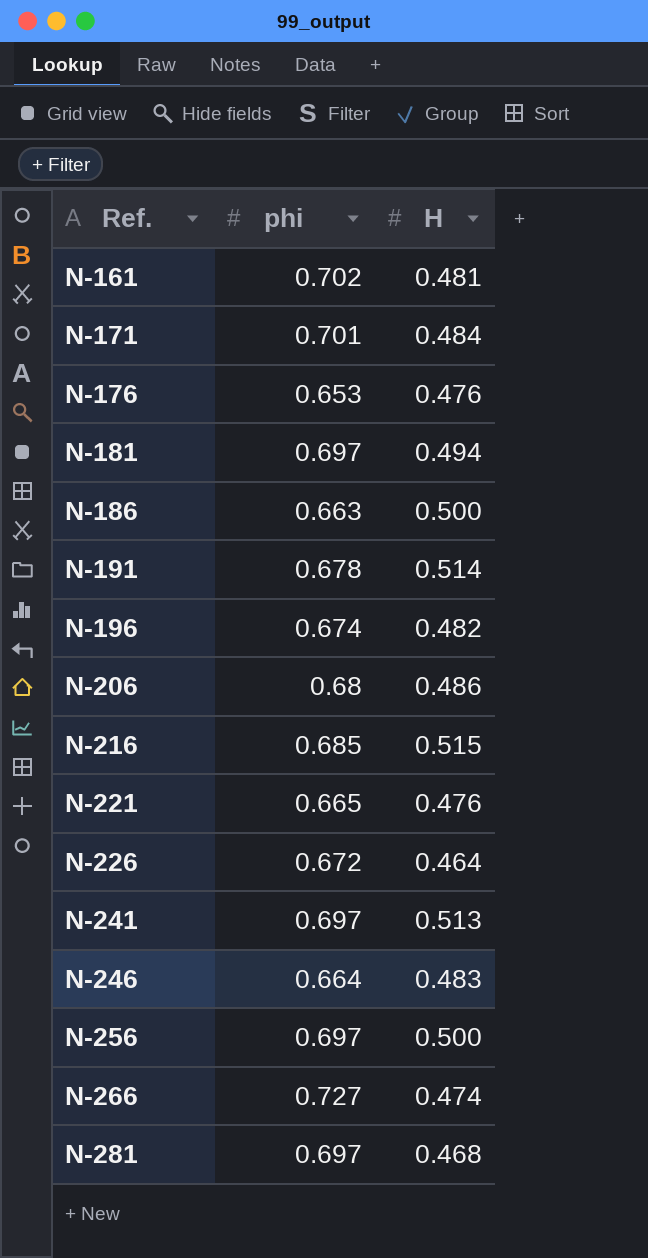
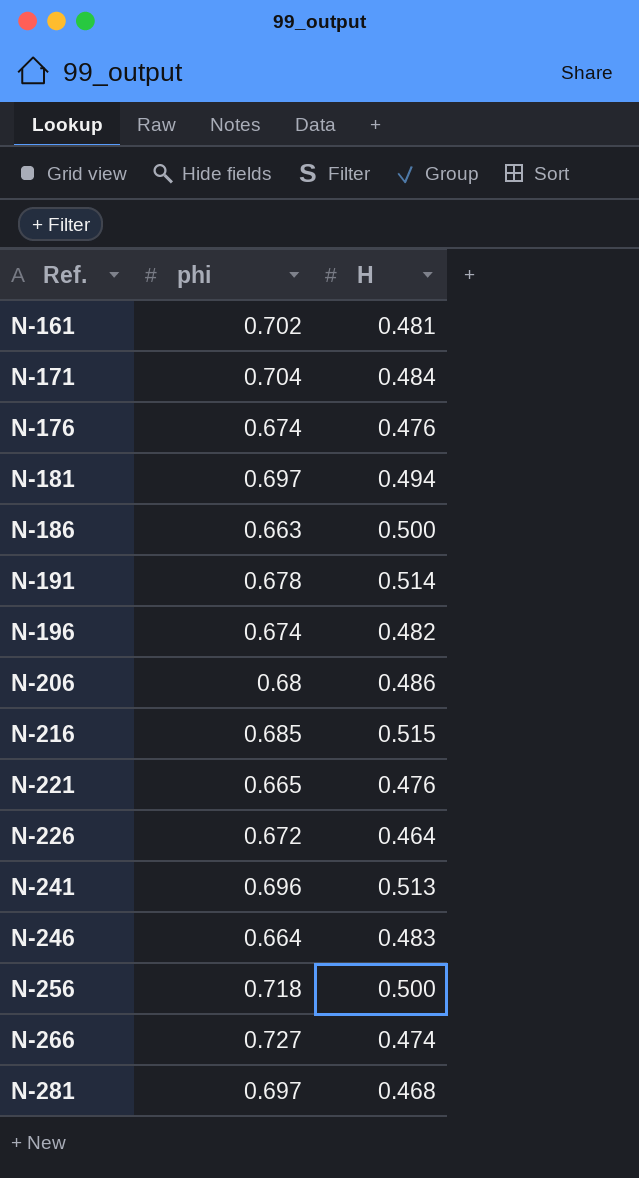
N-171 | phi: 0.701 -> 0.704
N-176 | phi: 0.653 -> 0.674
N-241 | phi: 0.697 -> 0.696
N-256 | phi: 0.697 -> 0.718

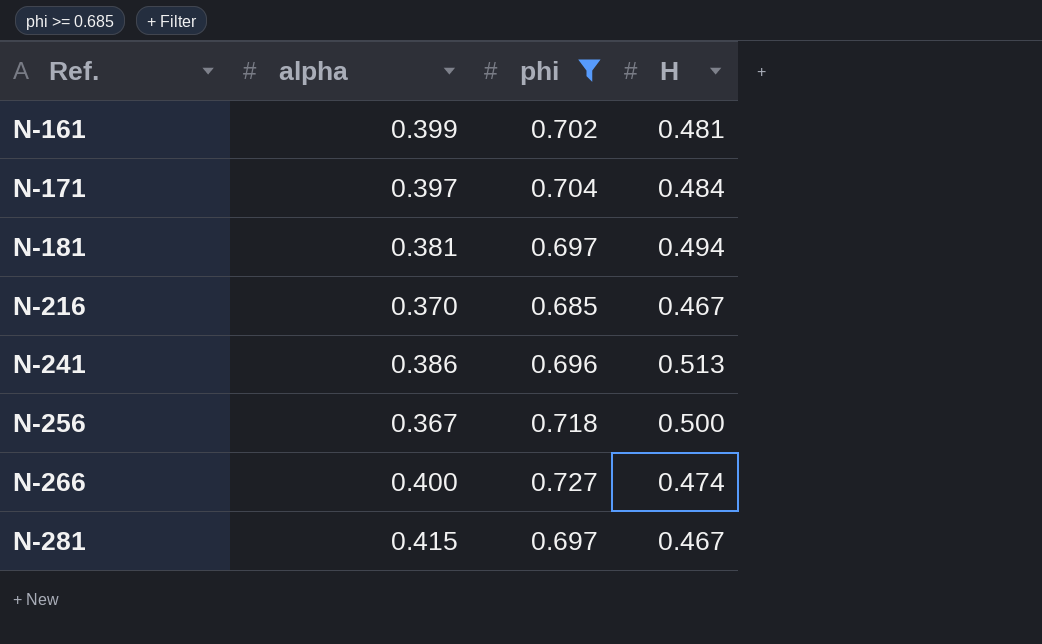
filter: none -> phi >= 0.685
column alpha | position: none -> 2
N-216 | H: 0.515 -> 0.467
N-281 | H: 0.468 -> 0.467

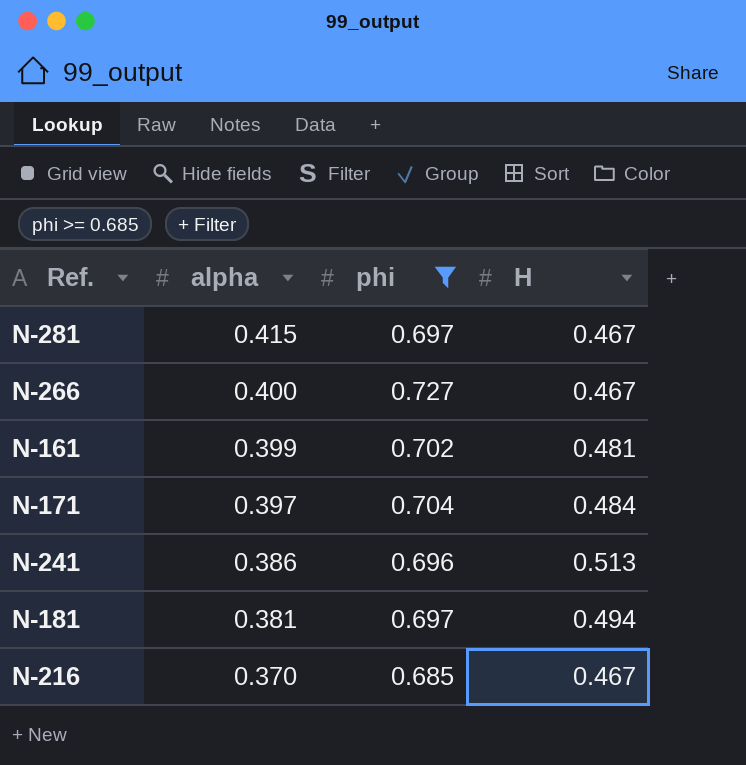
row order: Ref. ascending -> alpha descending
row N-256: 0.367 | 0.718 | 0.500 -> none
N-266 | H: 0.474 -> 0.467

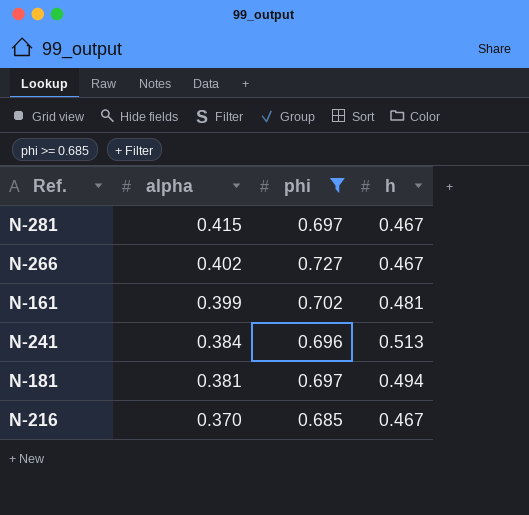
column name: H -> h
row N-171: 0.397 | 0.704 | 0.484 -> none
N-266 | alpha: 0.400 -> 0.402
N-241 | alpha: 0.386 -> 0.384

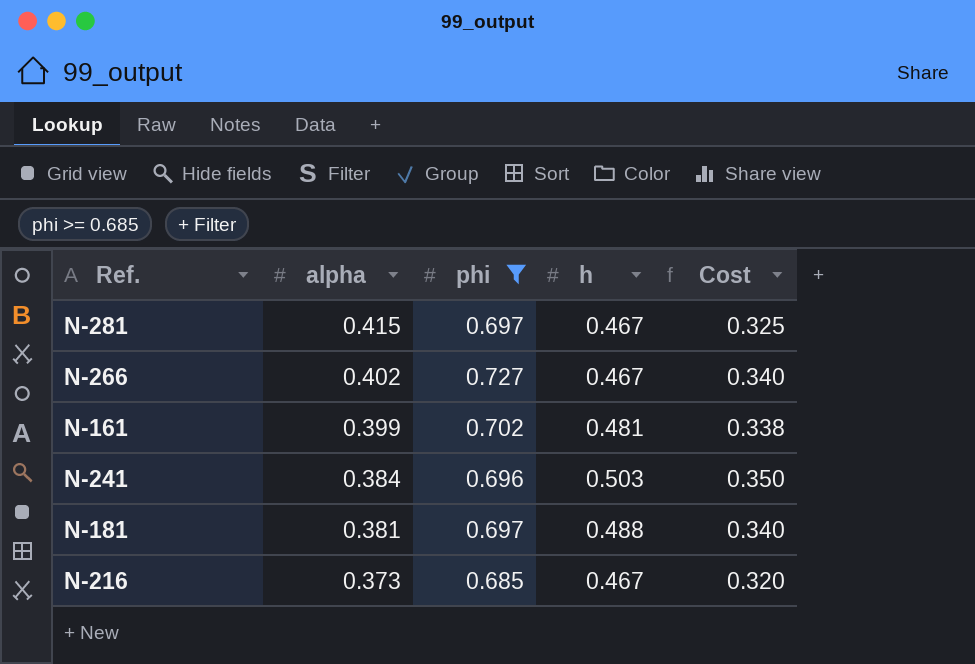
column Cost | formula: none -> [phi] * [h]
N-241 | h: 0.513 -> 0.503
N-181 | h: 0.494 -> 0.488
N-216 | alpha: 0.370 -> 0.373

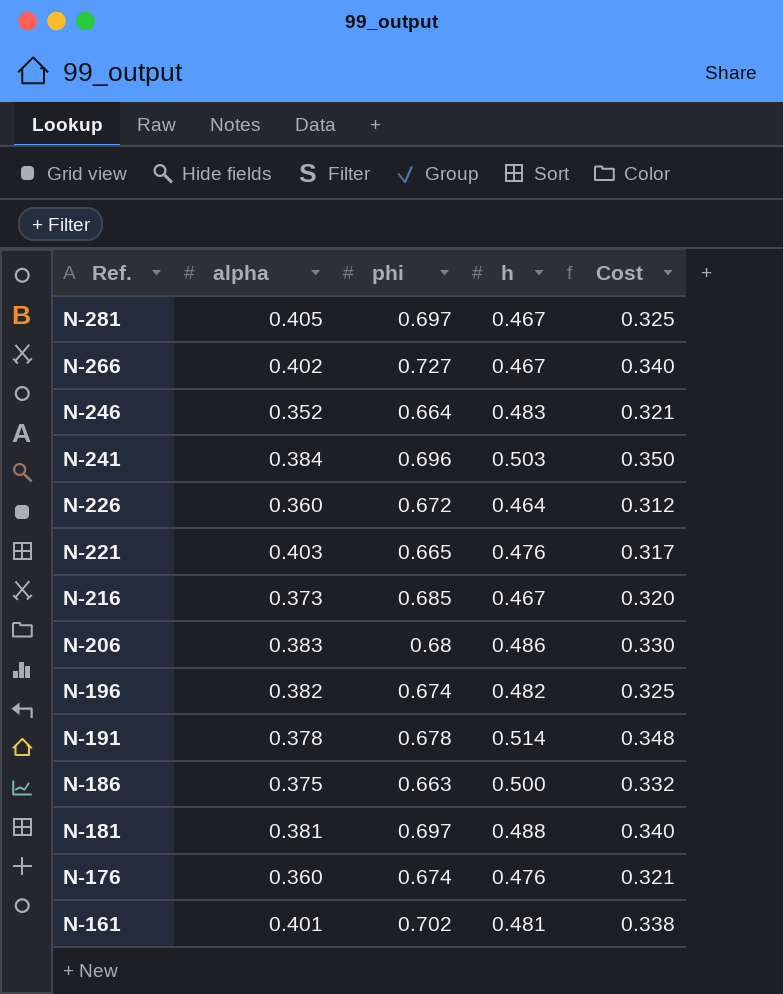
filter: phi >= 0.685 -> none
row order: alpha descending -> Ref. descending
N-281 | alpha: 0.415 -> 0.405
N-161 | alpha: 0.399 -> 0.401

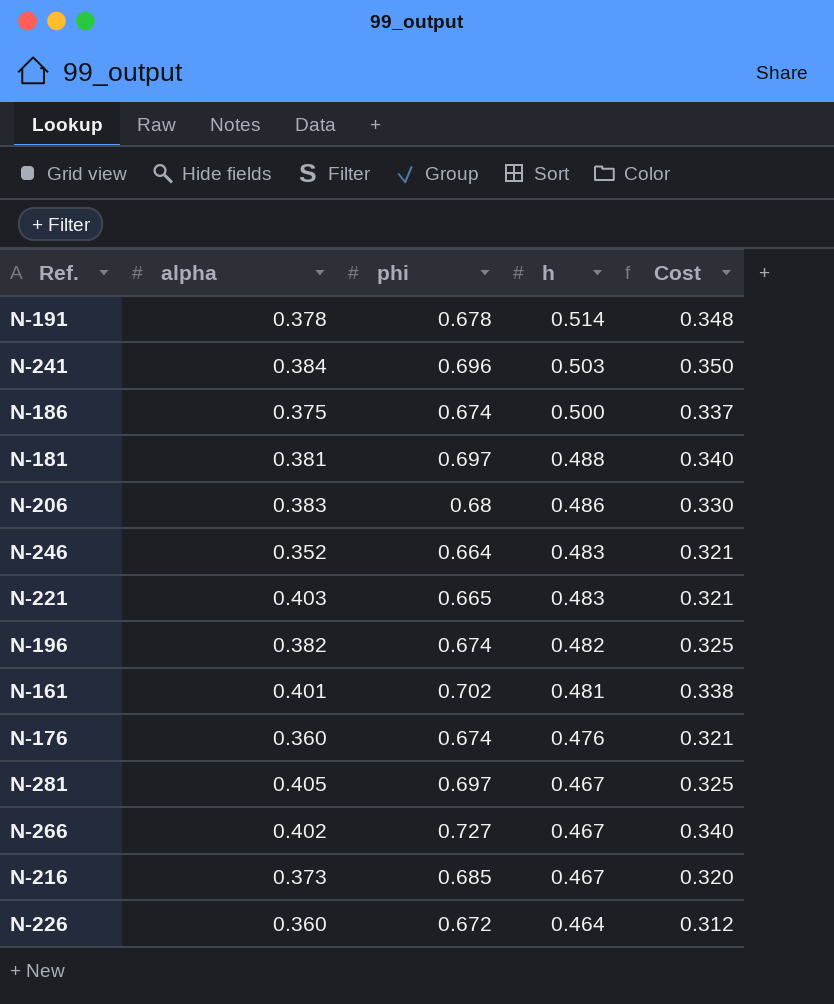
row order: Ref. descending -> h descending
N-186 | phi: 0.663 -> 0.674
N-186 | Cost: 0.332 -> 0.337
N-221 | h: 0.476 -> 0.483
N-221 | Cost: 0.317 -> 0.321

